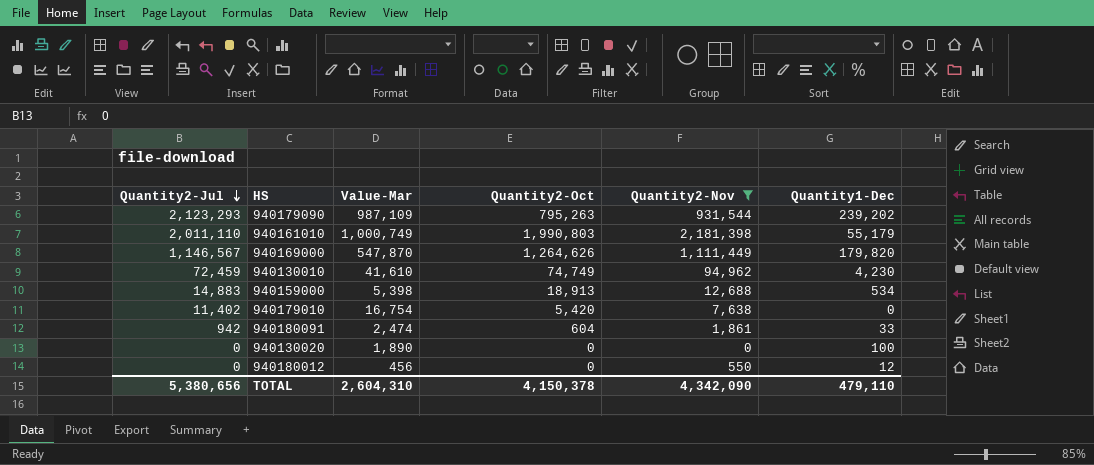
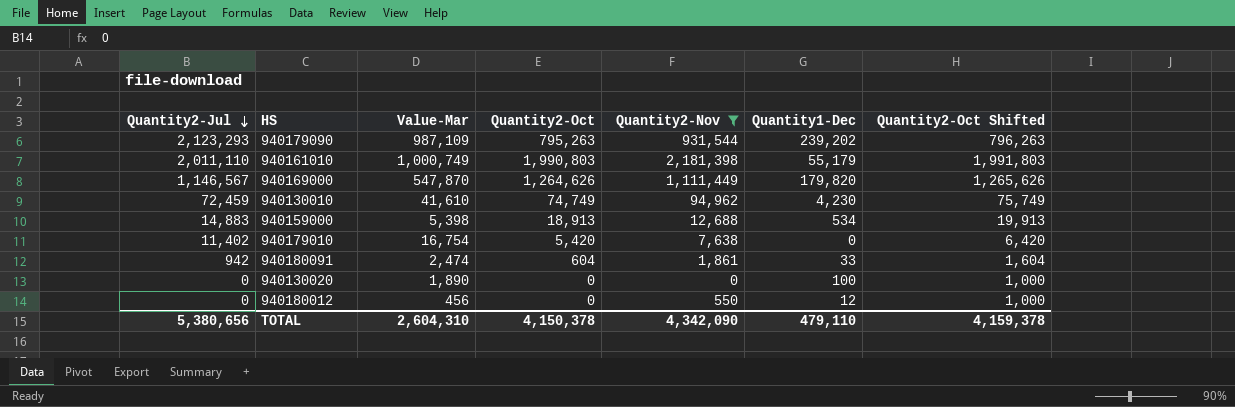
column Quantity2-Oct Shifted | formula: none -> [Quantity2-Oct] + 1000

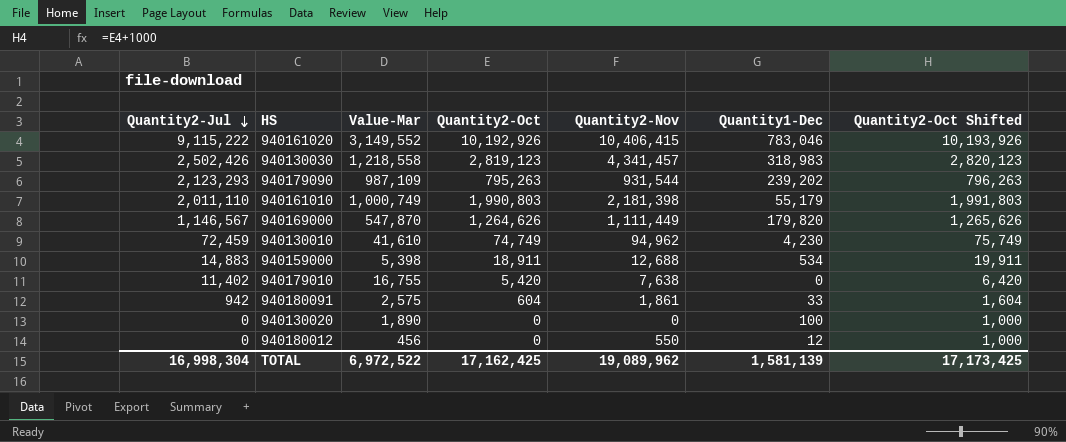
filter: Quantity2-Nov <= 2,181,398 -> none
940159000 | Quantity2-Oct: 18,913 -> 18,911
940159000 | Quantity2-Oct Shifted: 19,913 -> 19,911
940179010 | Value-Mar: 16,754 -> 16,755
940180091 | Value-Mar: 2,474 -> 2,575
TOTAL | Quantity2-Jul: 5,380,656 -> 16,998,304
TOTAL | Value-Mar: 2,604,310 -> 6,972,522
TOTAL | Quantity2-Oct: 4,150,378 -> 17,162,425
TOTAL | Quantity2-Nov: 4,342,090 -> 19,089,962
TOTAL | Quantity1-Dec: 479,110 -> 1,581,139
TOTAL | Quantity2-Oct Shifted: 4,159,378 -> 17,173,425

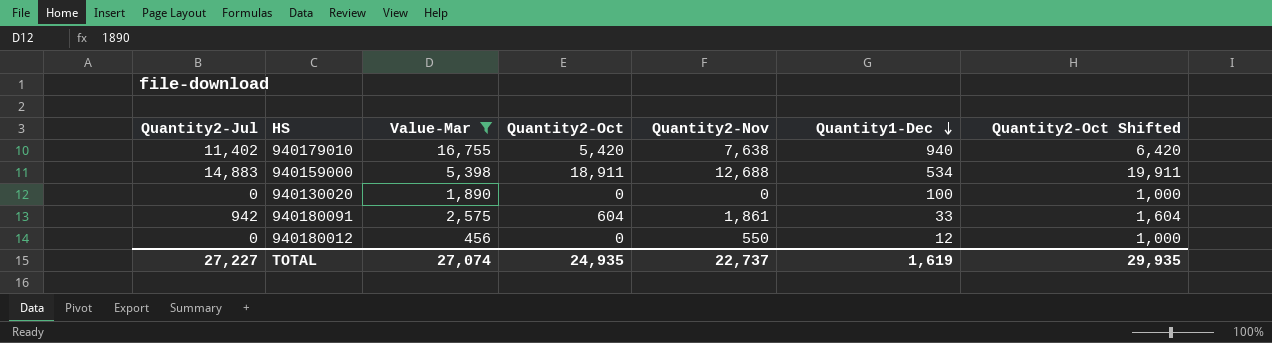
filter: none -> Value-Mar <= 16,755
row order: Quantity2-Jul descending -> Quantity1-Dec descending
940179010 | Quantity1-Dec: 0 -> 940
TOTAL | Quantity2-Jul: 16,998,304 -> 27,227
TOTAL | Value-Mar: 6,972,522 -> 27,074
TOTAL | Quantity2-Oct: 17,162,425 -> 24,935
TOTAL | Quantity2-Nov: 19,089,962 -> 22,737
TOTAL | Quantity1-Dec: 1,581,139 -> 1,619
TOTAL | Quantity2-Oct Shifted: 17,173,425 -> 29,935

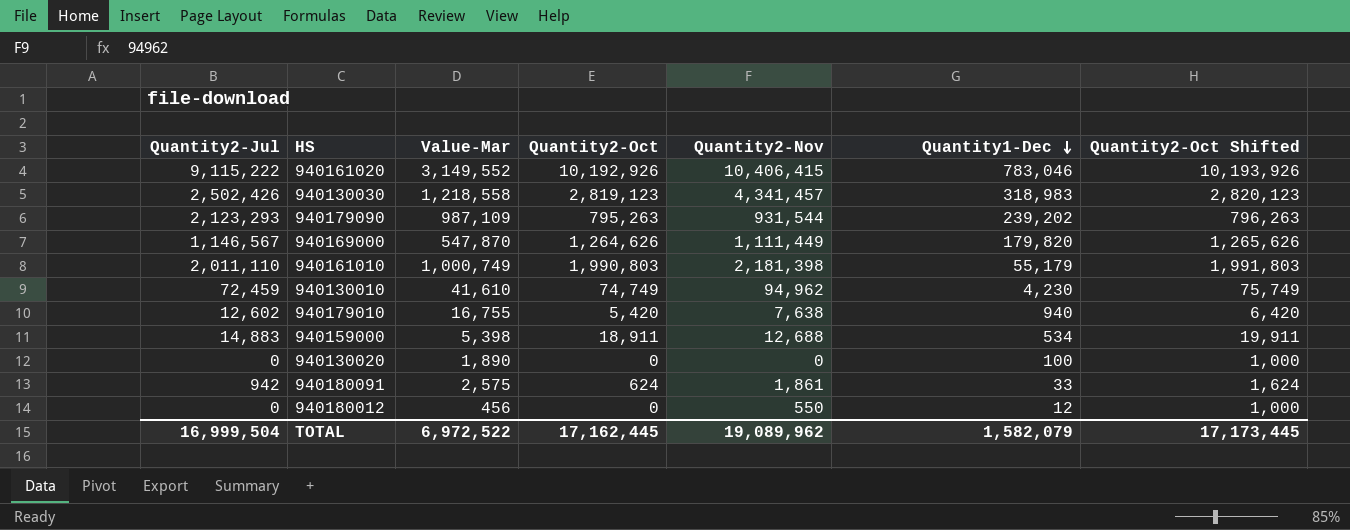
filter: Value-Mar <= 16,755 -> none
940179010 | Quantity2-Jul: 11,402 -> 12,602
940180091 | Quantity2-Oct: 604 -> 624
940180091 | Quantity2-Oct Shifted: 1,604 -> 1,624
TOTAL | Quantity2-Jul: 27,227 -> 16,999,504
TOTAL | Value-Mar: 27,074 -> 6,972,522
TOTAL | Quantity2-Oct: 24,935 -> 17,162,445
TOTAL | Quantity2-Nov: 22,737 -> 19,089,962
TOTAL | Quantity1-Dec: 1,619 -> 1,582,079
TOTAL | Quantity2-Oct Shifted: 29,935 -> 17,173,445

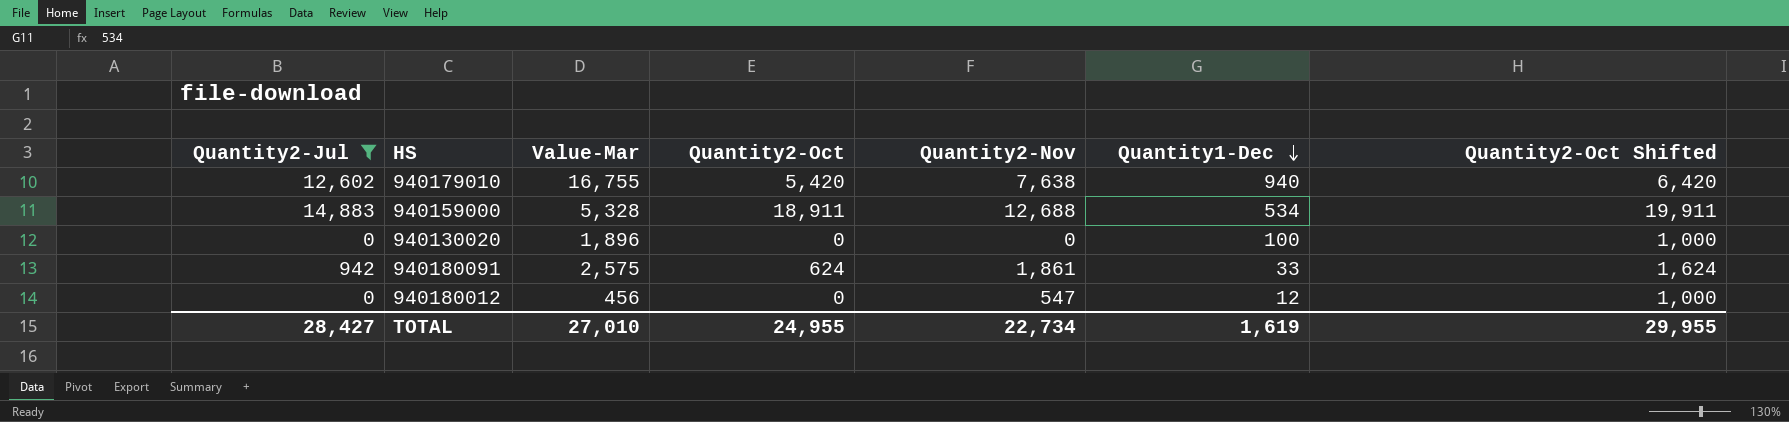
filter: none -> Quantity2-Jul <= 14,883
940159000 | Value-Mar: 5,398 -> 5,328
940130020 | Value-Mar: 1,890 -> 1,896
940180012 | Quantity2-Nov: 550 -> 547
TOTAL | Quantity2-Jul: 16,999,504 -> 28,427
TOTAL | Value-Mar: 6,972,522 -> 27,010
TOTAL | Quantity2-Oct: 17,162,445 -> 24,955
TOTAL | Quantity2-Nov: 19,089,962 -> 22,734
TOTAL | Quantity1-Dec: 1,582,079 -> 1,619
TOTAL | Quantity2-Oct Shifted: 17,173,445 -> 29,955

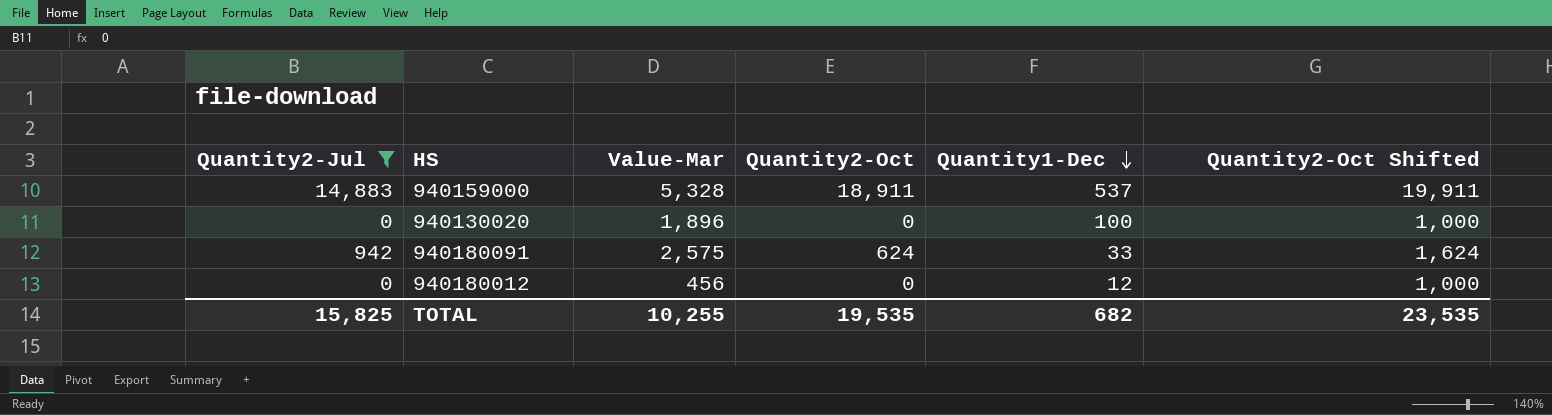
column Quantity2-Nov | position: 5 -> none
row 940179010: 12,602 | 16,755 | 5,420 | 7,638 | 940 | 6,420 -> none
940159000 | Quantity1-Dec: 534 -> 537
TOTAL | Quantity2-Jul: 28,427 -> 15,825
TOTAL | Value-Mar: 27,010 -> 10,255
TOTAL | Quantity2-Oct: 24,955 -> 19,535
TOTAL | Quantity1-Dec: 1,619 -> 682
TOTAL | Quantity2-Oct Shifted: 29,955 -> 23,535

